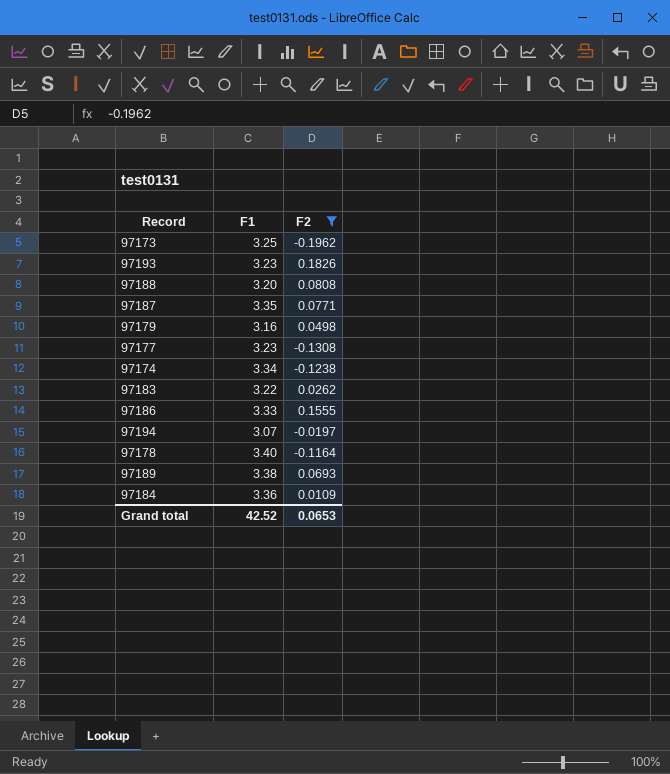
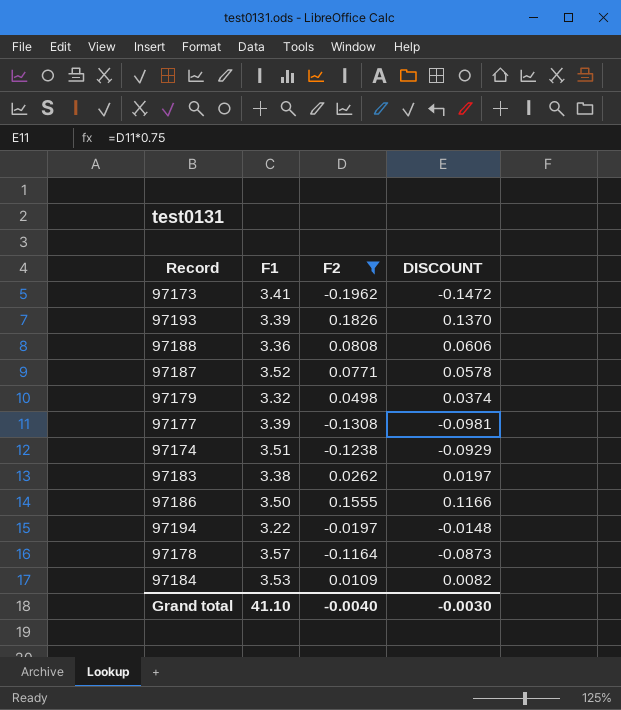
column DISCOUNT | formula: none -> [F2] * 0.75
row 97189: 3.38 | 0.0693 -> none
97173 | F1: 3.25 -> 3.41
97193 | F1: 3.23 -> 3.39
97188 | F1: 3.20 -> 3.36
97187 | F1: 3.35 -> 3.52
97179 | F1: 3.16 -> 3.32
97177 | F1: 3.23 -> 3.39
97174 | F1: 3.34 -> 3.51
97183 | F1: 3.22 -> 3.38
97186 | F1: 3.33 -> 3.50
97194 | F1: 3.07 -> 3.22
97178 | F1: 3.40 -> 3.57
97184 | F1: 3.36 -> 3.53
Grand total | F1: 42.52 -> 41.10
Grand total | F2: 0.0653 -> -0.0040

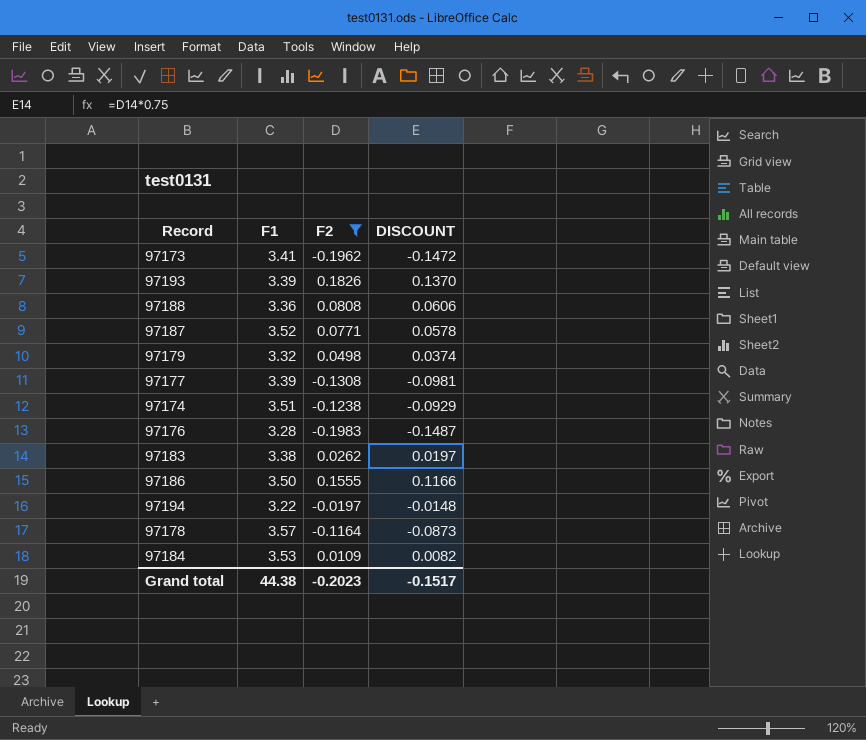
row 97176: none -> 3.28 | -0.1983 | -0.1487
Grand total | F1: 41.10 -> 44.38
Grand total | F2: -0.0040 -> -0.2023
Grand total | DISCOUNT: -0.0030 -> -0.1517

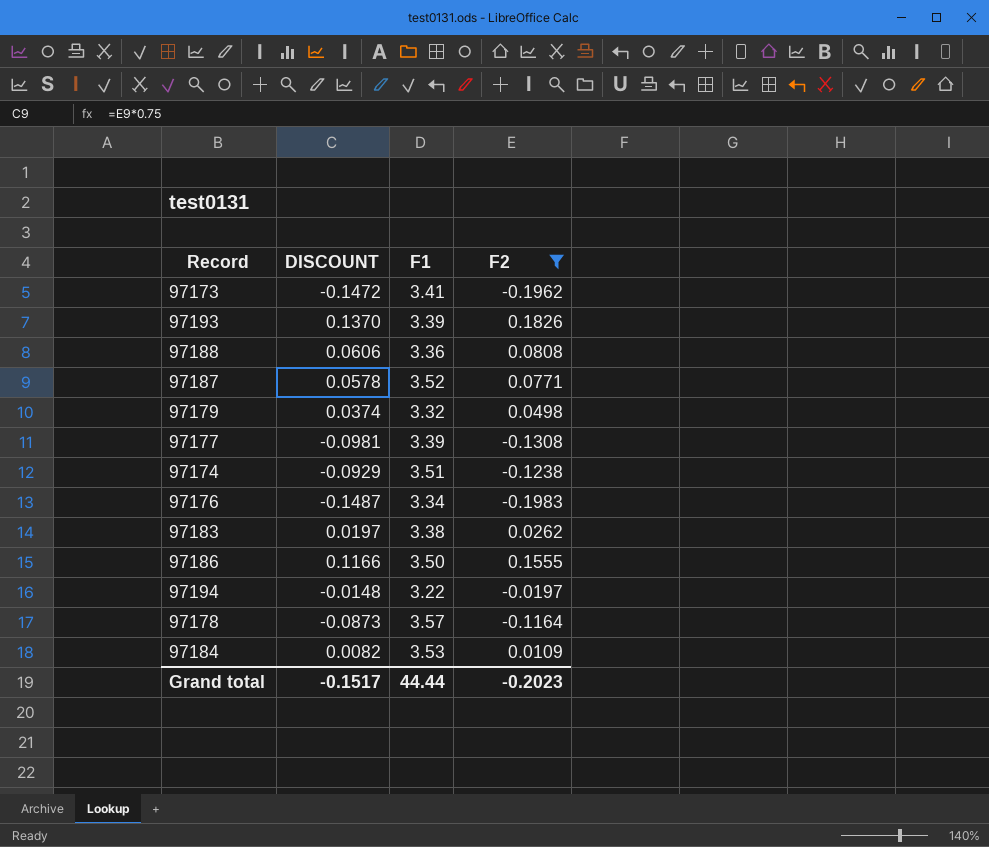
column DISCOUNT | position: 4 -> 2
97176 | F1: 3.28 -> 3.34
Grand total | F1: 44.38 -> 44.44

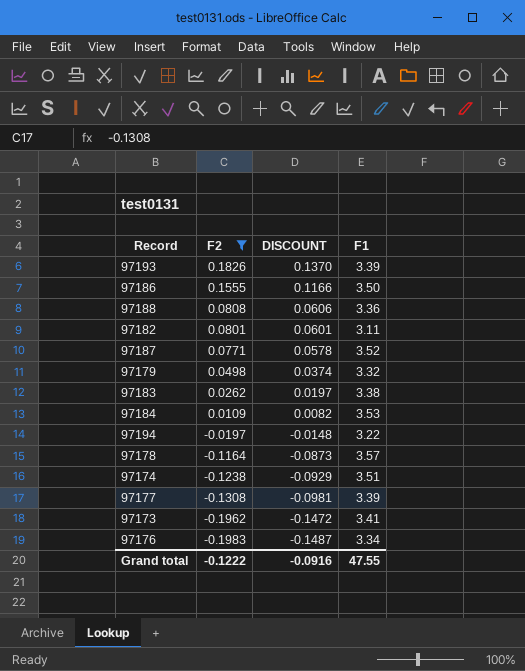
row order: none -> F2 descending
column F2 | position: 4 -> 2
row 97182: none -> 0.0801 | 0.0601 | 3.11
Grand total | F2: -0.2023 -> -0.1222
Grand total | DISCOUNT: -0.1517 -> -0.0916
Grand total | F1: 44.44 -> 47.55

